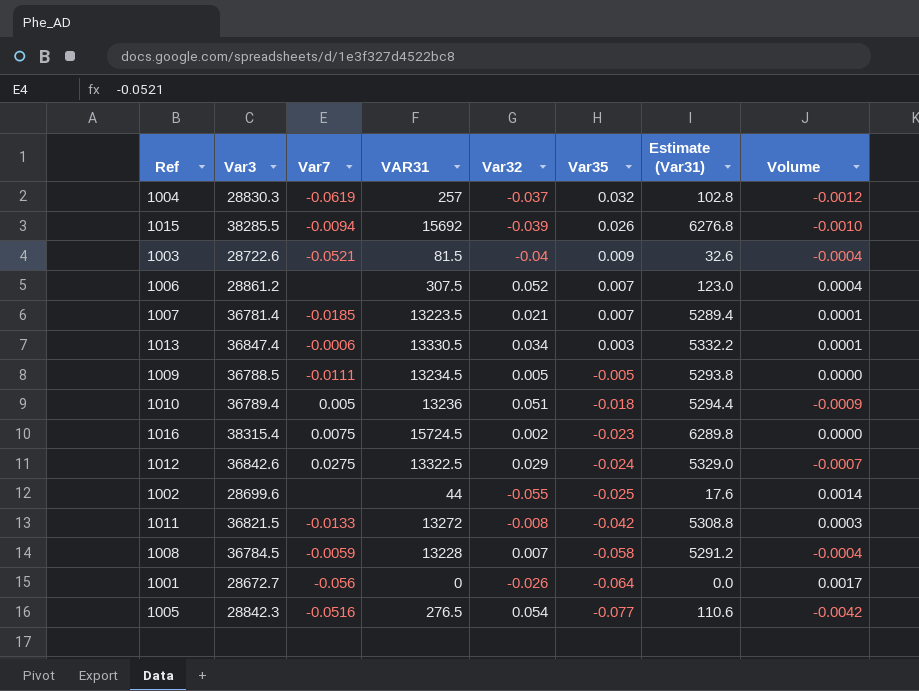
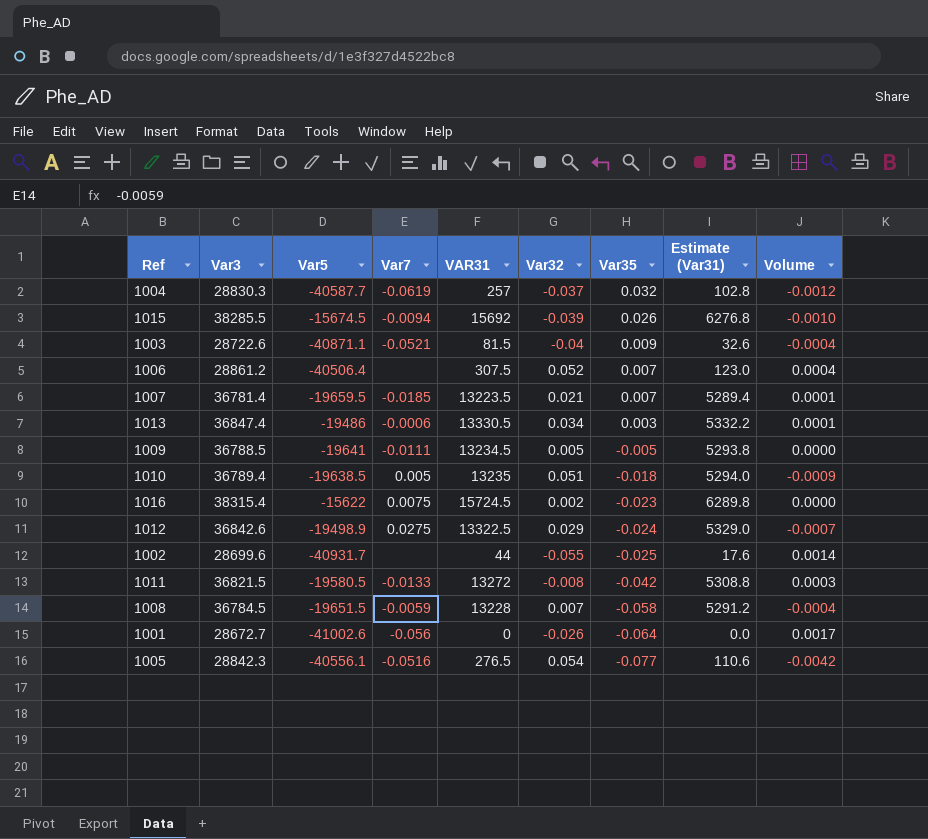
column Var5 | position: none -> 3
1010 | VAR31: 13236 -> 13235
1010 | Estimate (Var31): 5294.4 -> 5294.0

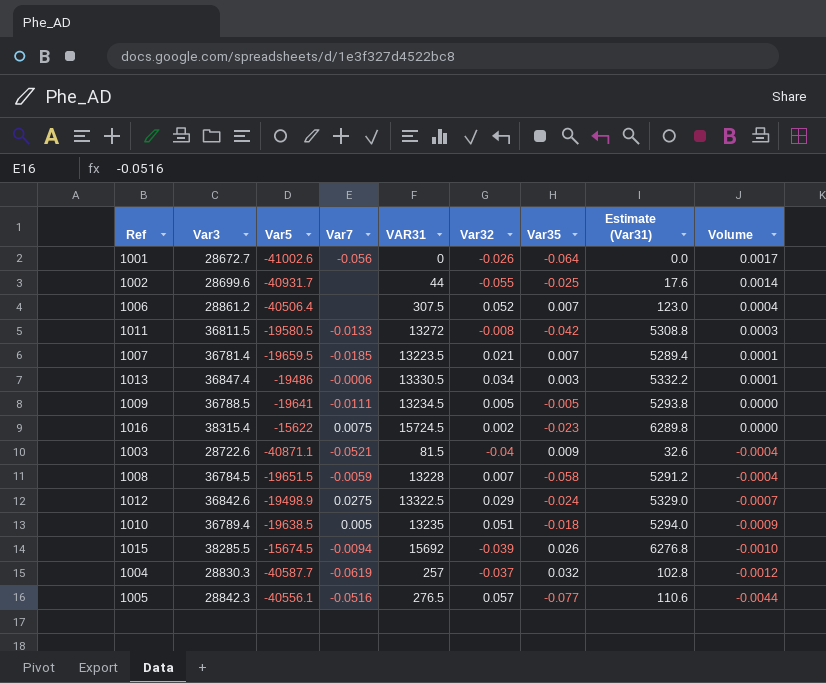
row order: Var35 descending -> Volume descending
1011 | Var3: 36821.5 -> 36811.5
1005 | Var32: 0.054 -> 0.057
1005 | Volume: -0.0042 -> -0.0044

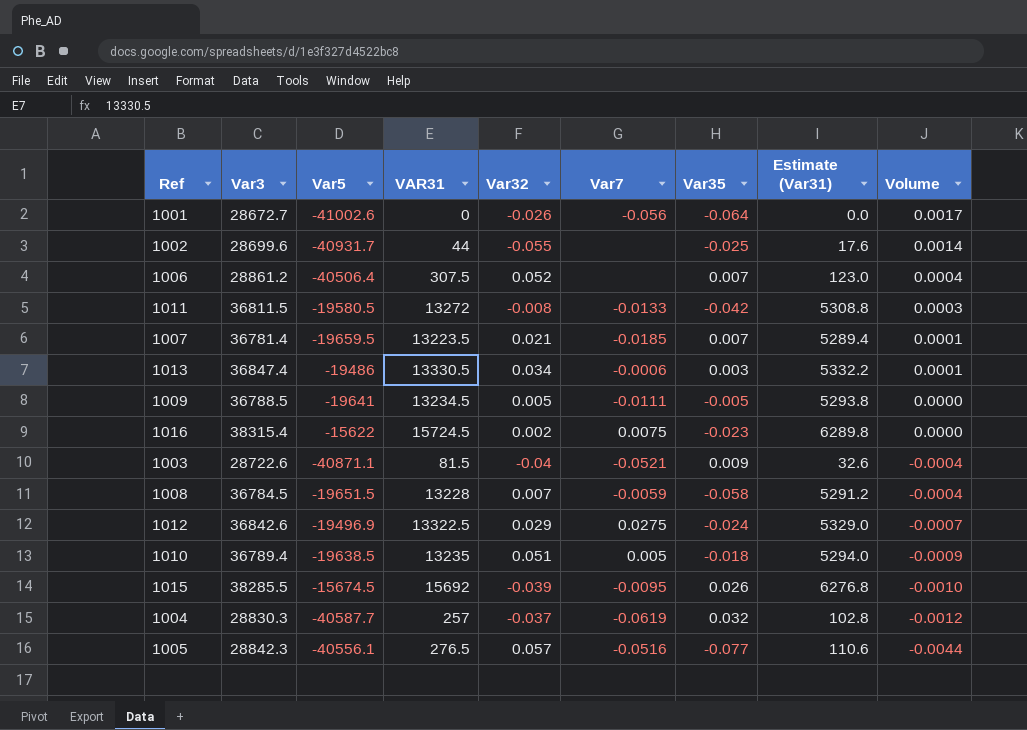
column Var7 | position: 4 -> 6
1012 | Var5: -19498.9 -> -19496.9
1015 | Var7: -0.0094 -> -0.0095

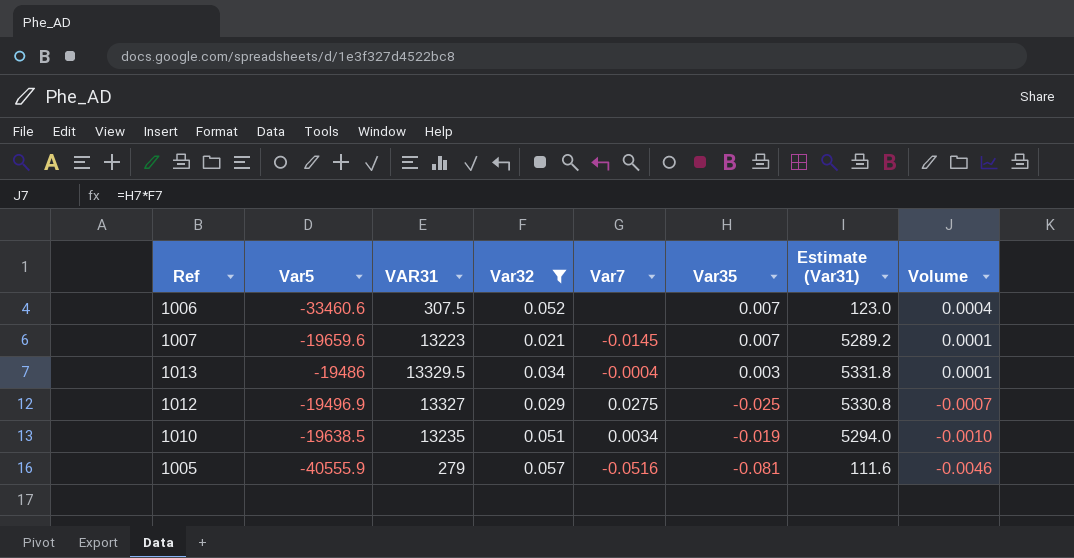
filter: none -> Var32 >= 0.021
column Var3 | position: 2 -> none
1006 | Var5: -40506.4 -> -33460.6
1007 | Var5: -19659.5 -> -19659.6
1007 | VAR31: 13223.5 -> 13223
1007 | Var7: -0.0185 -> -0.0145
1007 | Estimate (Var31): 5289.4 -> 5289.2
1013 | VAR31: 13330.5 -> 13329.5
1013 | Var7: -0.0006 -> -0.0004
1013 | Estimate (Var31): 5332.2 -> 5331.8
1012 | VAR31: 13322.5 -> 13327
1012 | Var35: -0.024 -> -0.025
1012 | Estimate (Var31): 5329.0 -> 5330.8
1010 | Var7: 0.005 -> 0.0034
1010 | Var35: -0.018 -> -0.019
1010 | Volume: -0.0009 -> -0.0010
1005 | Var5: -40556.1 -> -40555.9
1005 | VAR31: 276.5 -> 279
1005 | Var35: -0.077 -> -0.081
1005 | Estimate (Var31): 110.6 -> 111.6
1005 | Volume: -0.0044 -> -0.0046

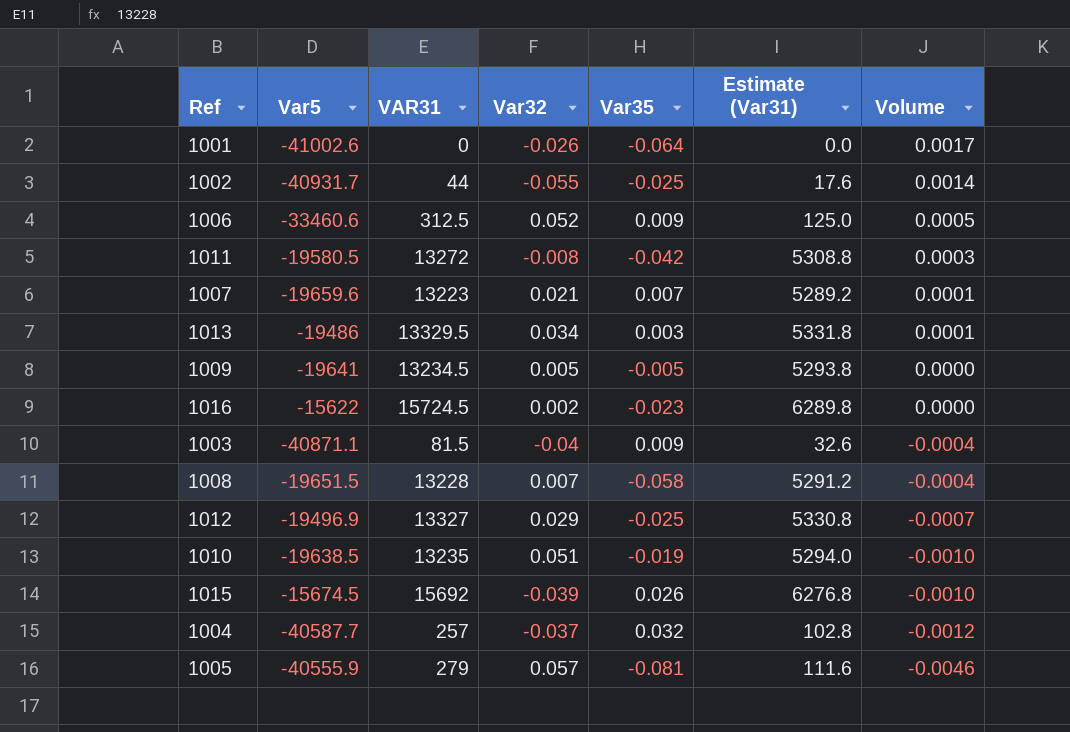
filter: Var32 >= 0.021 -> none
column Var7 | position: 5 -> none
1006 | VAR31: 307.5 -> 312.5
1006 | Var35: 0.007 -> 0.009
1006 | Estimate (Var31): 123.0 -> 125.0
1006 | Volume: 0.0004 -> 0.0005

